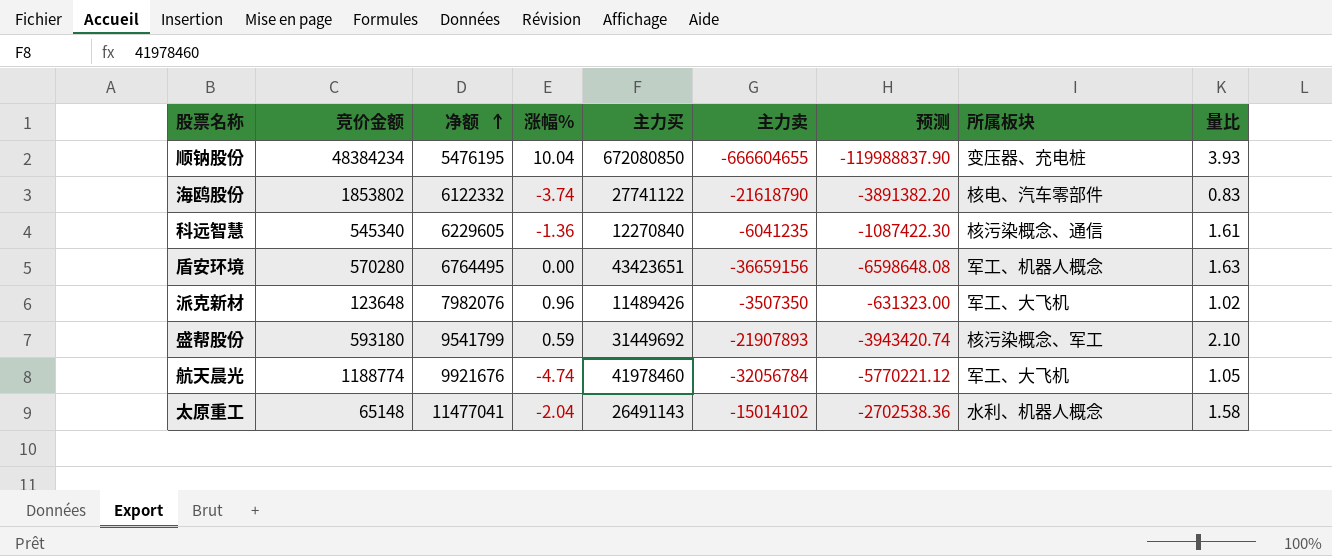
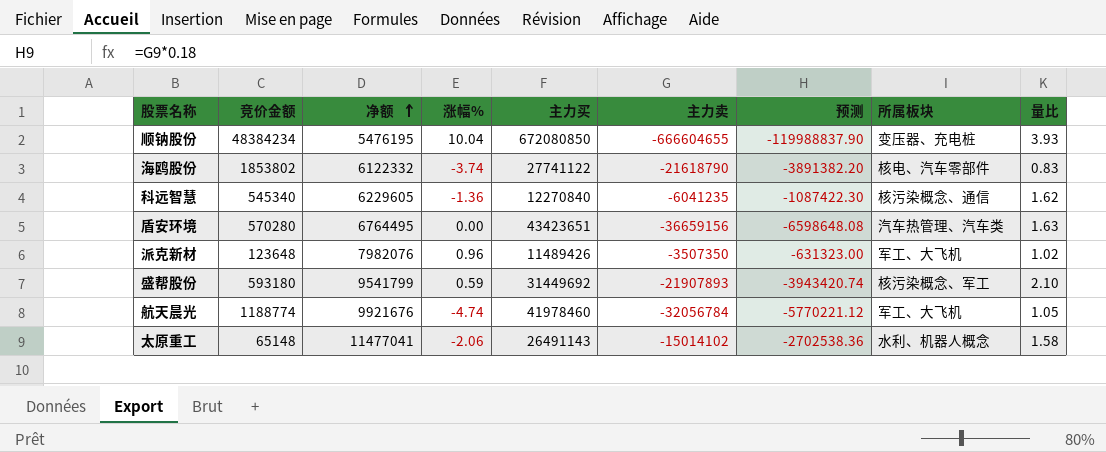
科远智慧 | 量比: 1.61 -> 1.62
盾安环境 | 所属板块: 军工、机器人概念 -> 汽车热管理、汽车类
太原重工 | 涨幅%: -2.04 -> -2.06

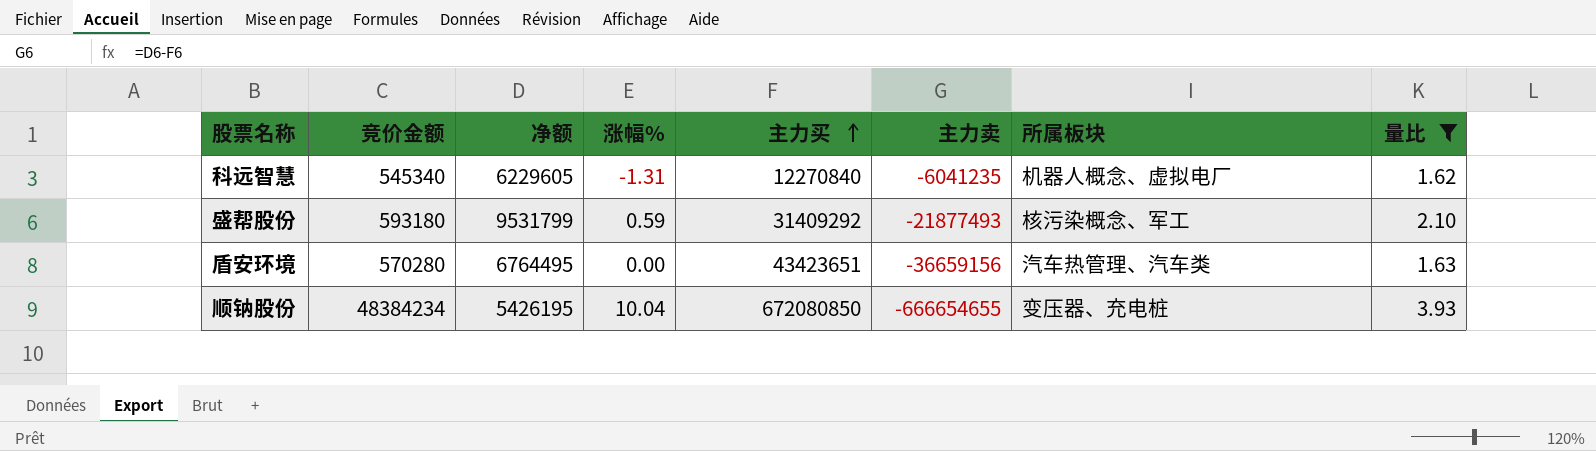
filter: none -> 量比 >= 1.62
row order: 净额 ascending -> 主力买 ascending
column 预测 | formula: [主力卖] * 0.18 -> none
科远智慧 | 涨幅%: -1.36 -> -1.31
科远智慧 | 所属板块: 核污染概念、通信 -> 机器人概念、虚拟电厂
盛帮股份 | 净额: 9541799 -> 9531799
盛帮股份 | 主力买: 31449692 -> 31409292
盛帮股份 | 主力卖: -21907893 -> -21877493
顺钠股份 | 净额: 5476195 -> 5426195
顺钠股份 | 主力卖: -666604655 -> -666654655

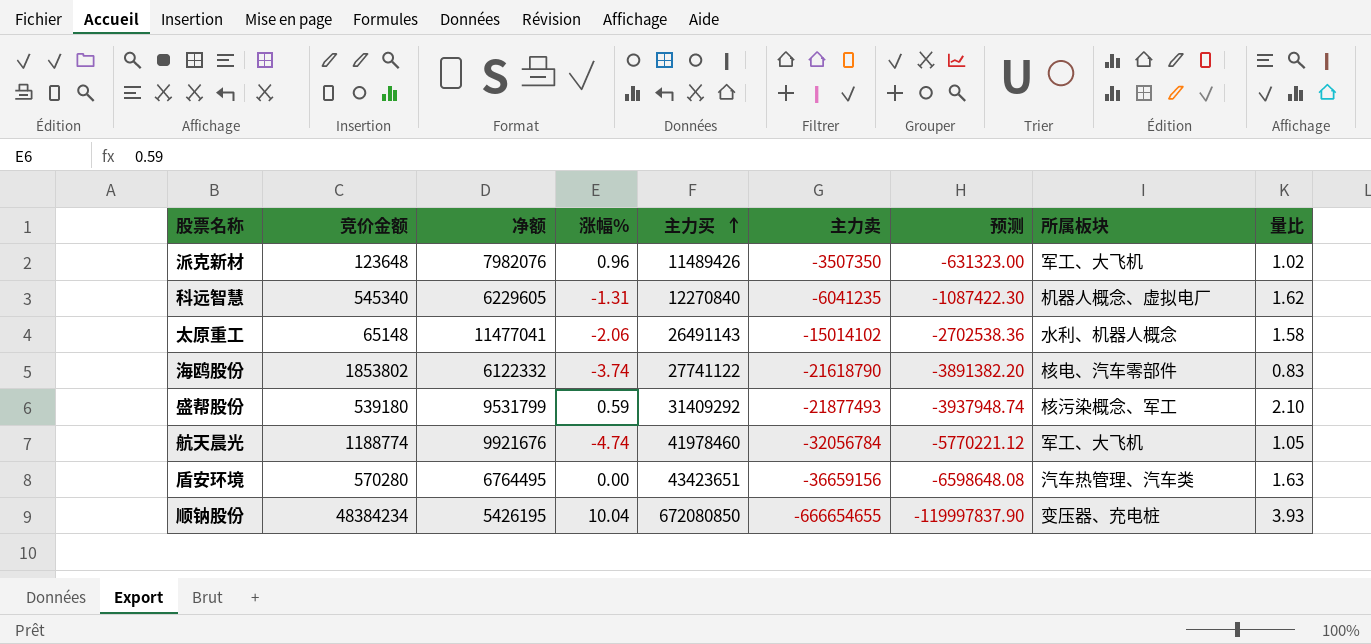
filter: 量比 >= 1.62 -> none
column 预测 | formula: none -> [主力卖] * 0.18
盛帮股份 | 竞价金额: 593180 -> 539180

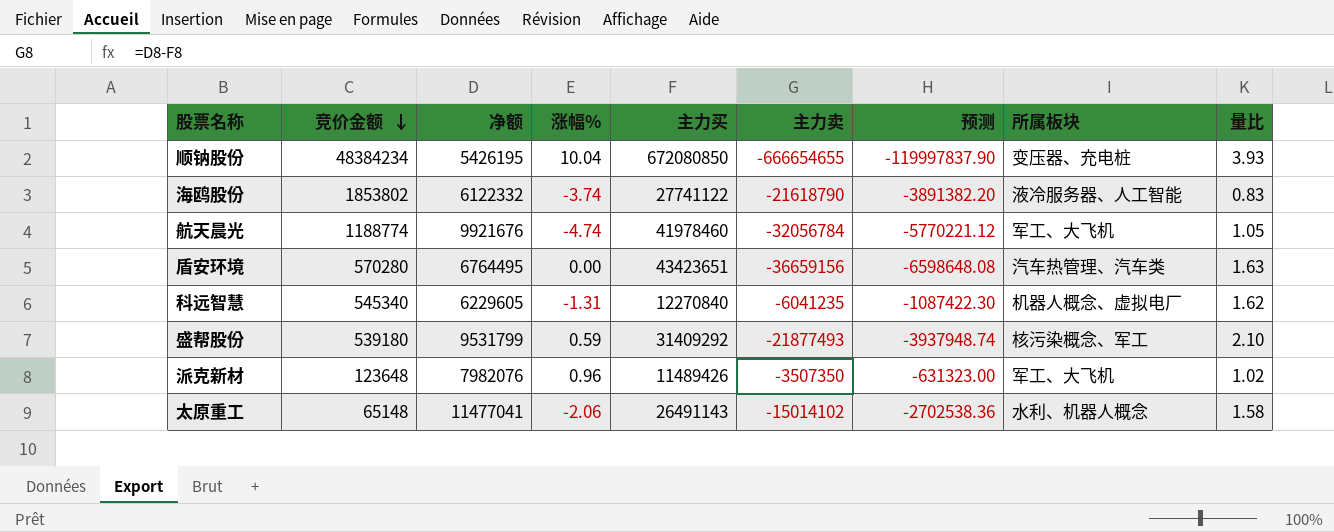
row order: 主力买 ascending -> 竞价金额 descending
海鸥股份 | 所属板块: 核电、汽车零部件 -> 液冷服务器、人工智能

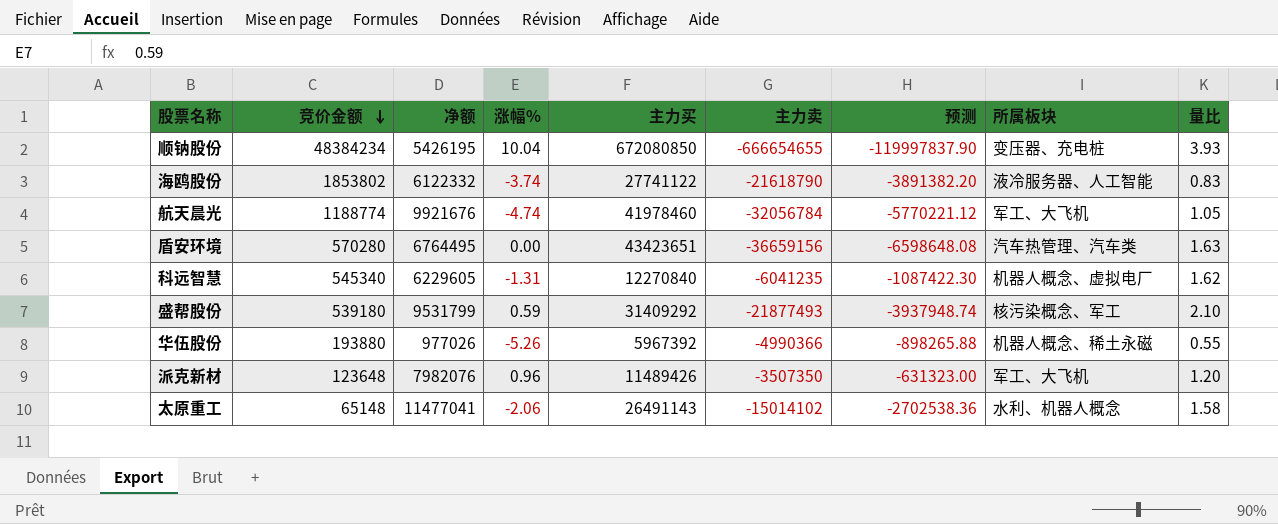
row 华伍股份: none -> 193880 | 977026 | -5.26 | 5967392 | -4990366 | -898265.88 | 机器人概念、稀土永磁 | 0.55
派克新材 | 量比: 1.02 -> 1.20

